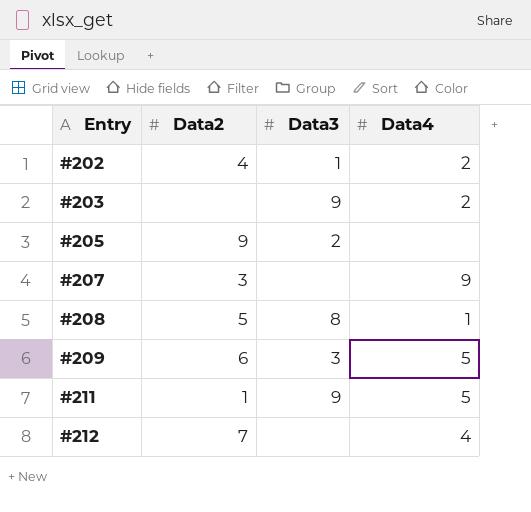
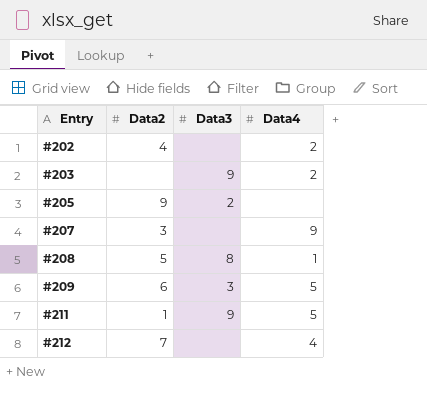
#202 | Data3: 1 -> none

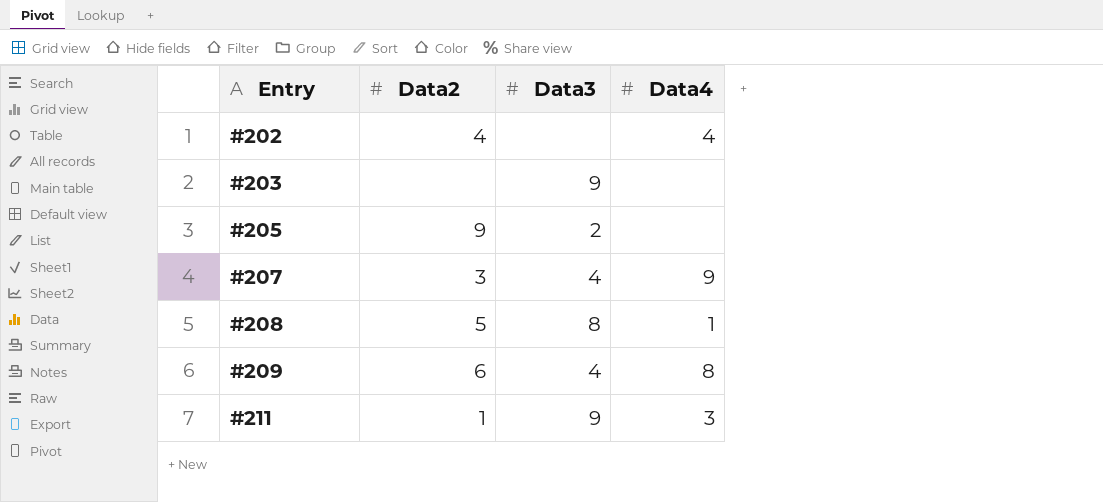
row #212: 7 | none | 4 -> none
#202 | Data4: 2 -> 4
#203 | Data4: 2 -> none
#207 | Data3: none -> 4
#209 | Data3: 3 -> 4
#209 | Data4: 5 -> 8
#211 | Data4: 5 -> 3

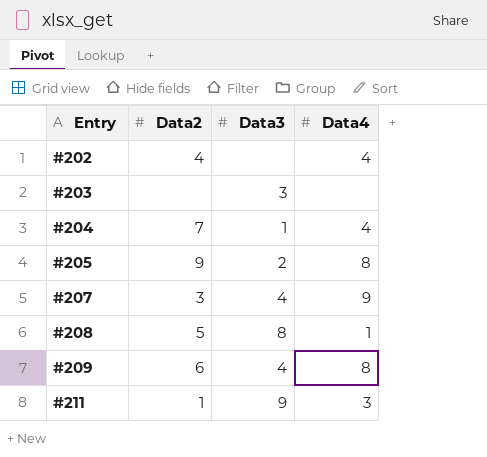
#203 | Data3: 9 -> 3
row #204: none -> 7 | 1 | 4
#205 | Data4: none -> 8

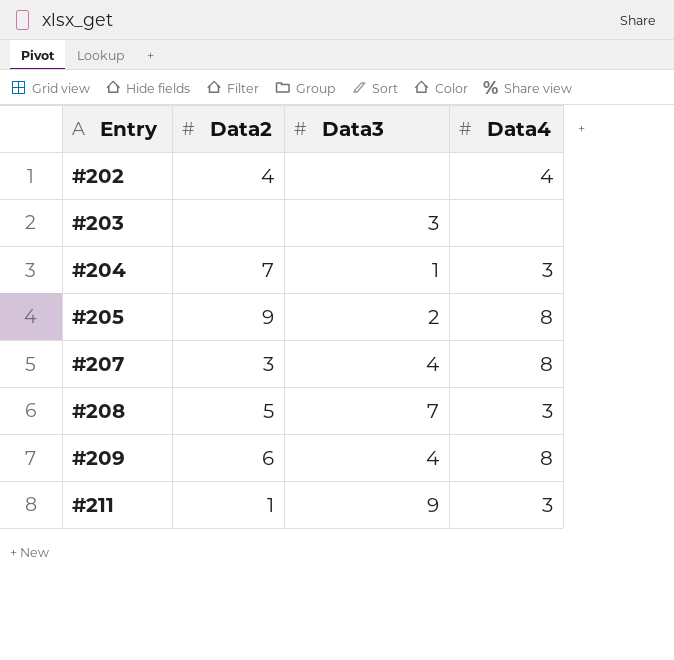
#204 | Data4: 4 -> 3
#207 | Data4: 9 -> 8
#208 | Data3: 8 -> 7
#208 | Data4: 1 -> 3

